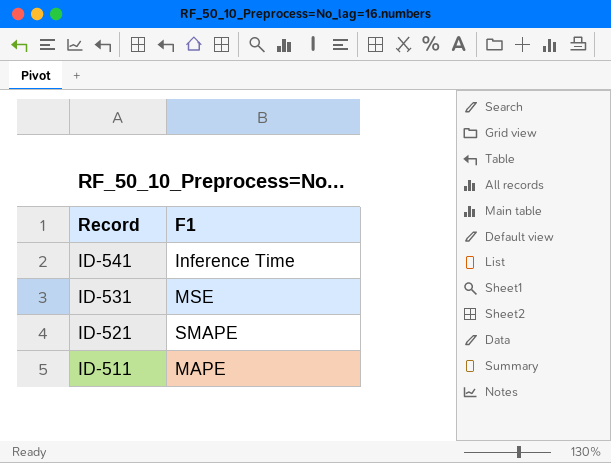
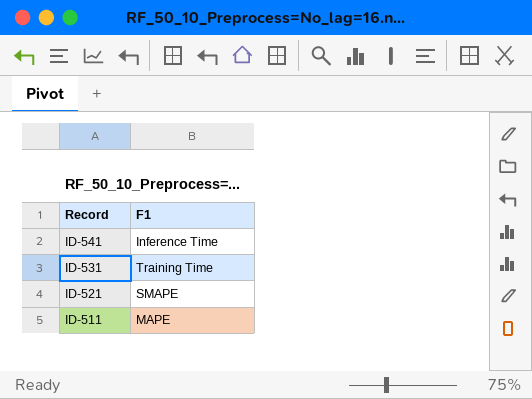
ID-531 | F1: MSE -> Training Time

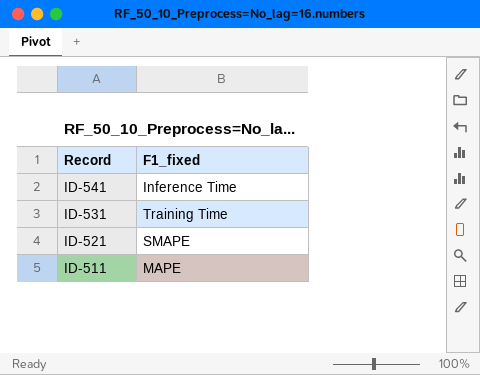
column name: F1 -> F1_fixed

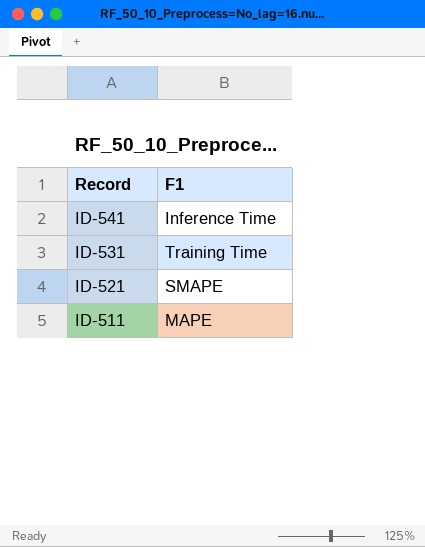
column name: F1_fixed -> F1

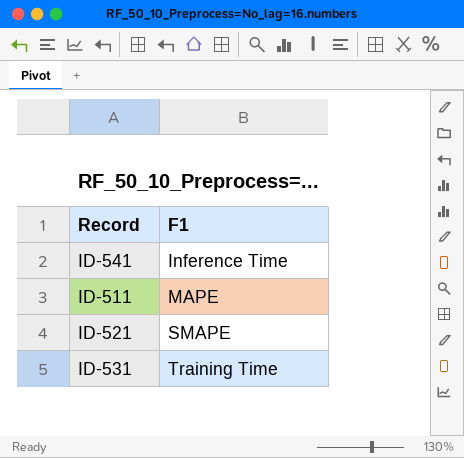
row order: Record descending -> F1 ascending

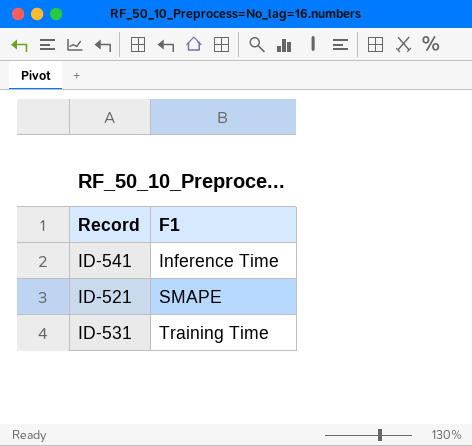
row ID-511: MAPE -> none

